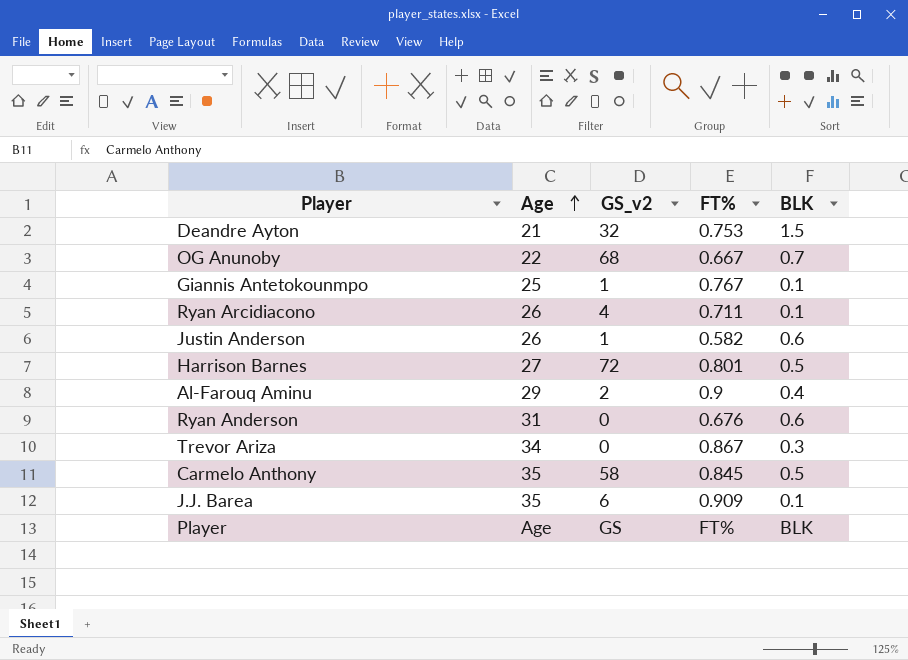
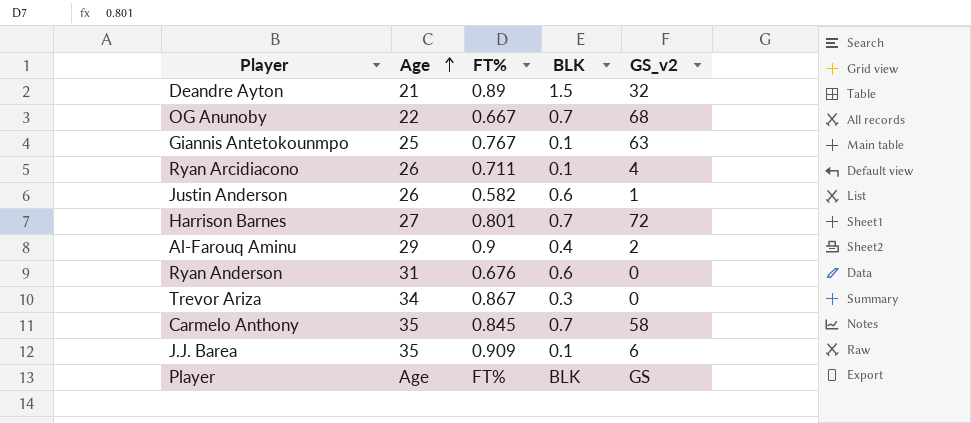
column GS_v2 | position: 3 -> 5
Deandre Ayton | FT%: 0.753 -> 0.89
Giannis Antetokounmpo | GS_v2: 1 -> 63
Harrison Barnes | BLK: 0.5 -> 0.7
Carmelo Anthony | BLK: 0.5 -> 0.7

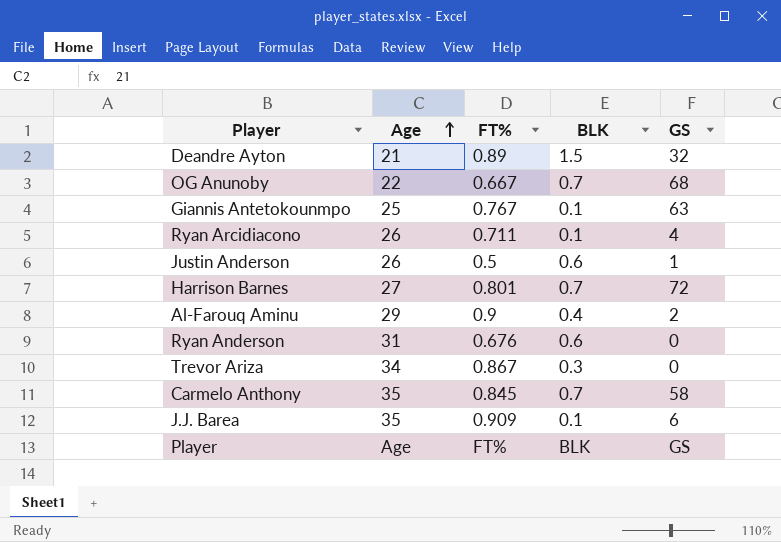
column name: GS_v2 -> GS
Justin Anderson | FT%: 0.582 -> 0.5

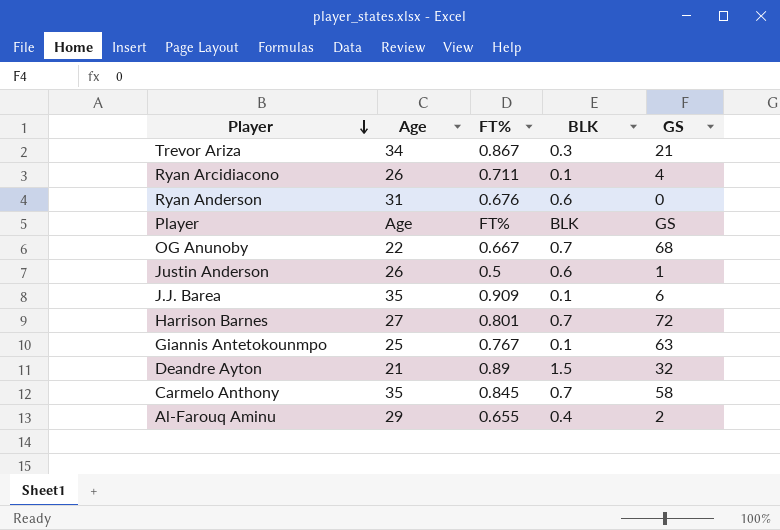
row order: Age ascending -> Player descending
Trevor Ariza | GS: 0 -> 21
Al-Farouq Aminu | FT%: 0.9 -> 0.655

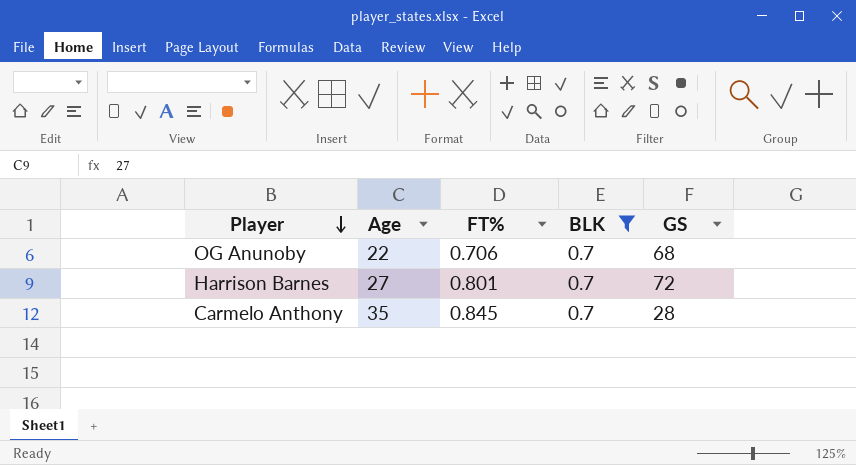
filter: none -> BLK = 0.7
OG Anunoby | FT%: 0.667 -> 0.706
Carmelo Anthony | GS: 58 -> 28

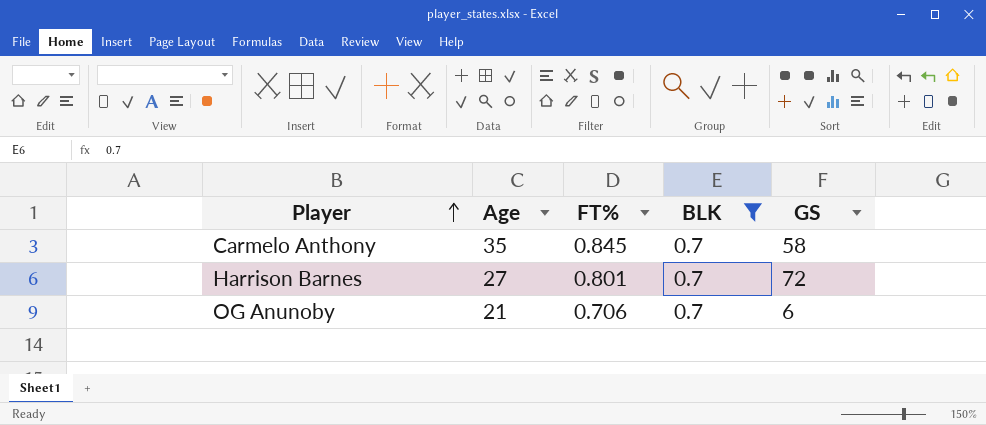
row order: Player descending -> Player ascending
Carmelo Anthony | GS: 28 -> 58
OG Anunoby | Age: 22 -> 21
OG Anunoby | GS: 68 -> 6

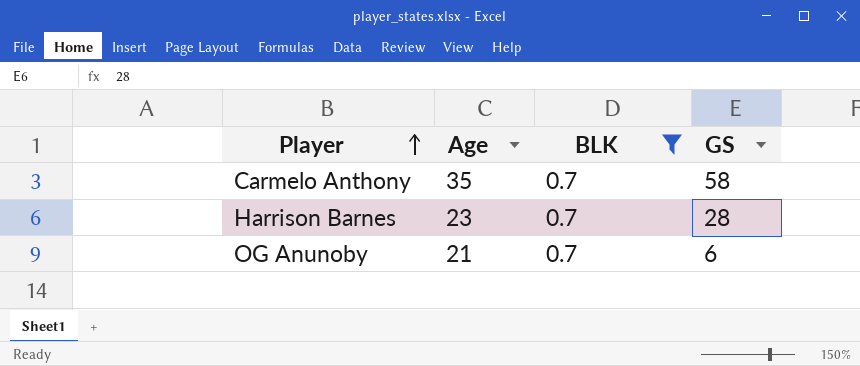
column FT% | position: 3 -> none
Harrison Barnes | Age: 27 -> 23
Harrison Barnes | GS: 72 -> 28

